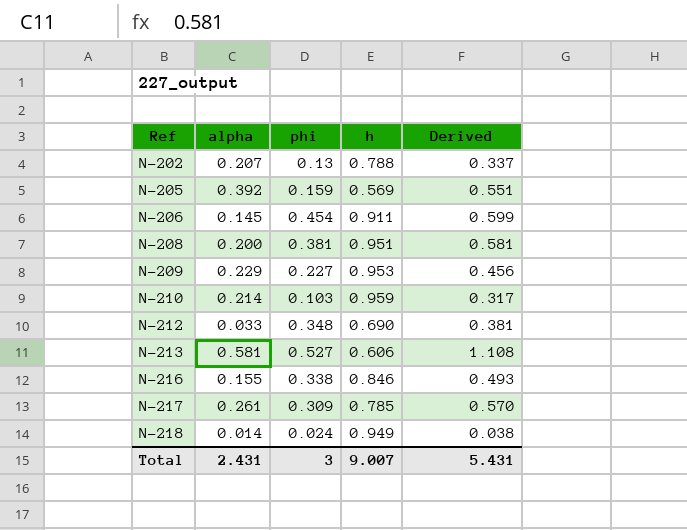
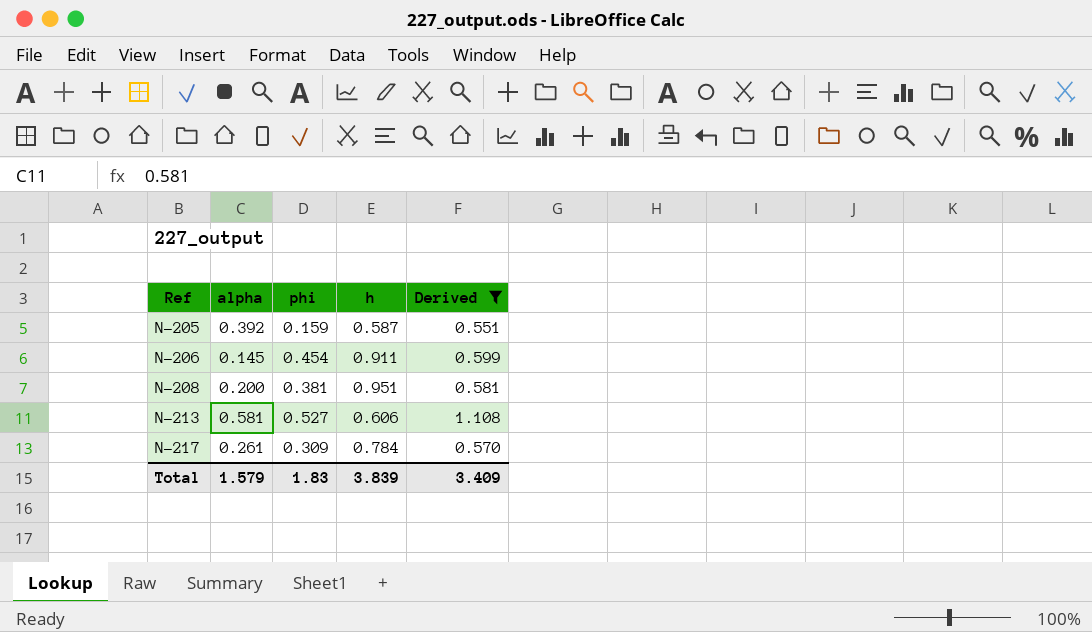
filter: none -> Derived >= 0.551
N-205 | h: 0.569 -> 0.587
N-217 | h: 0.785 -> 0.784
Total | alpha: 2.431 -> 1.579
Total | phi: 3 -> 1.83
Total | h: 9.007 -> 3.839
Total | Derived: 5.431 -> 3.409

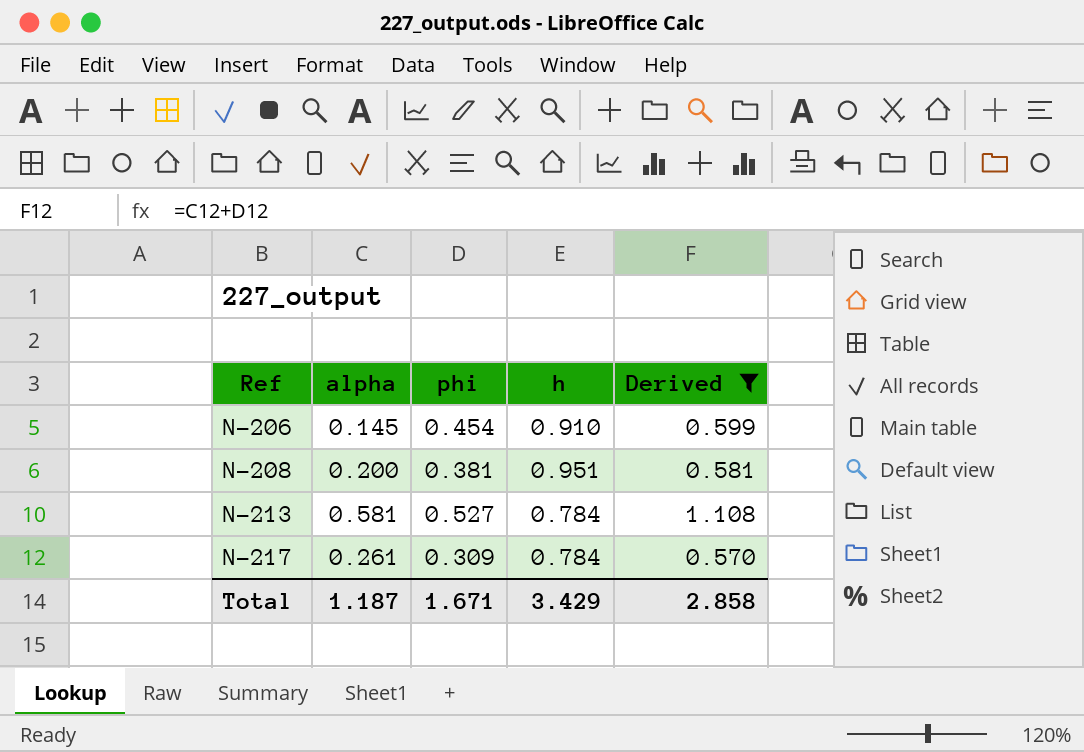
row N-205: 0.392 | 0.159 | 0.587 | 0.551 -> none
N-206 | h: 0.911 -> 0.910
N-213 | h: 0.606 -> 0.784
Total | alpha: 1.579 -> 1.187
Total | phi: 1.83 -> 1.671
Total | h: 3.839 -> 3.429
Total | Derived: 3.409 -> 2.858

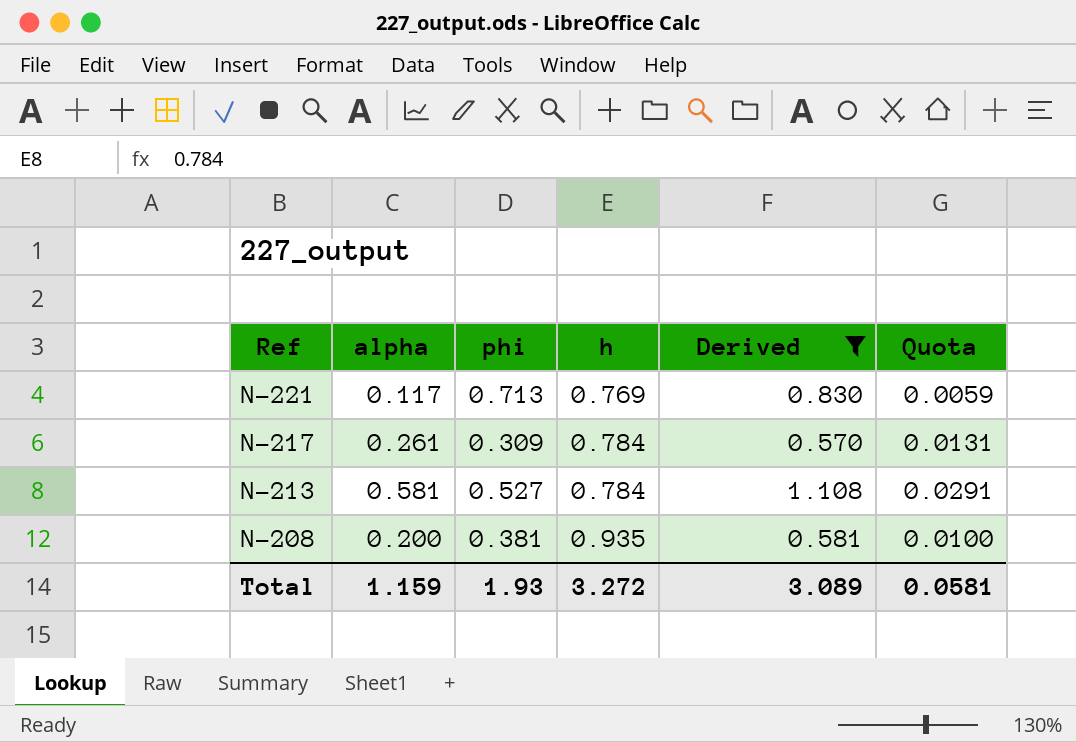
row order: Ref ascending -> Ref descending
column Quota | formula: none -> [alpha] * 0.05
row N-206: 0.145 | 0.454 | 0.910 | 0.599 -> none
row N-221: none -> 0.117 | 0.713 | 0.769 | 0.830 | 0.0059
N-208 | h: 0.951 -> 0.935
Total | alpha: 1.187 -> 1.159
Total | phi: 1.671 -> 1.93
Total | h: 3.429 -> 3.272
Total | Derived: 2.858 -> 3.089

